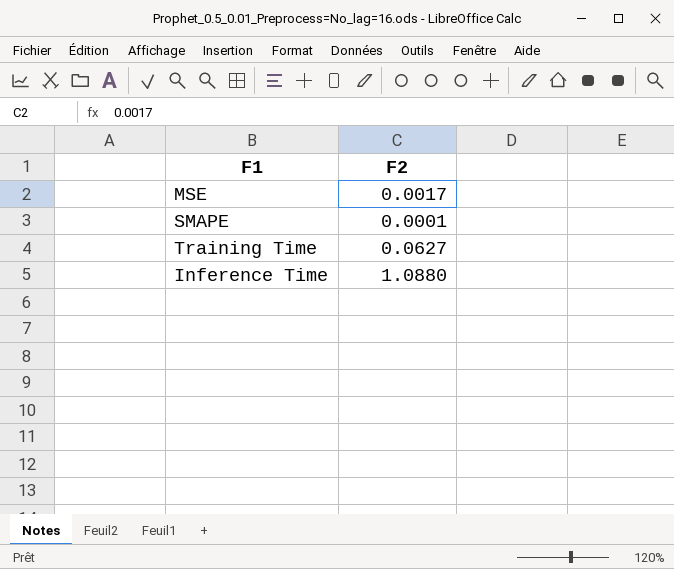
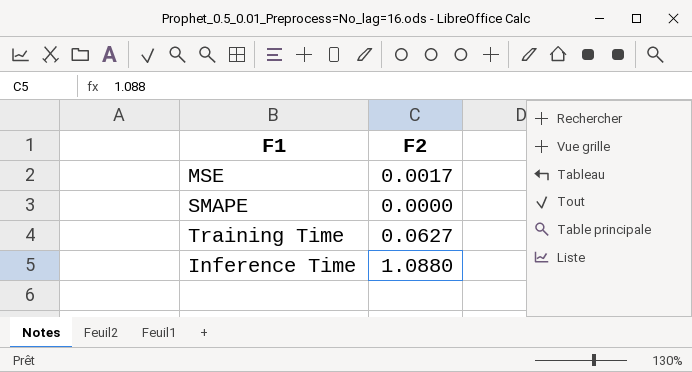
SMAPE | F2: 0.0001 -> 0.0000

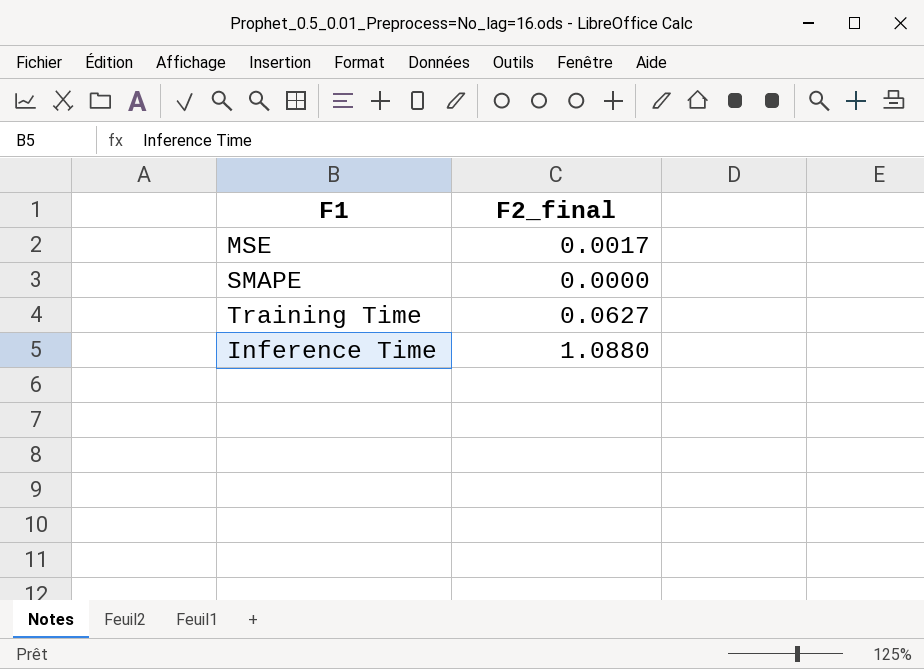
column name: F2 -> F2_final

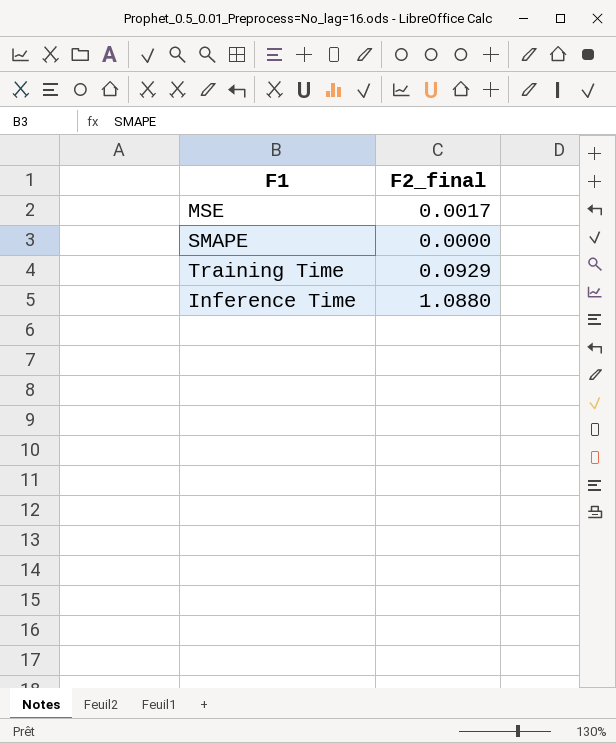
Training Time | F2_final: 0.0627 -> 0.0929

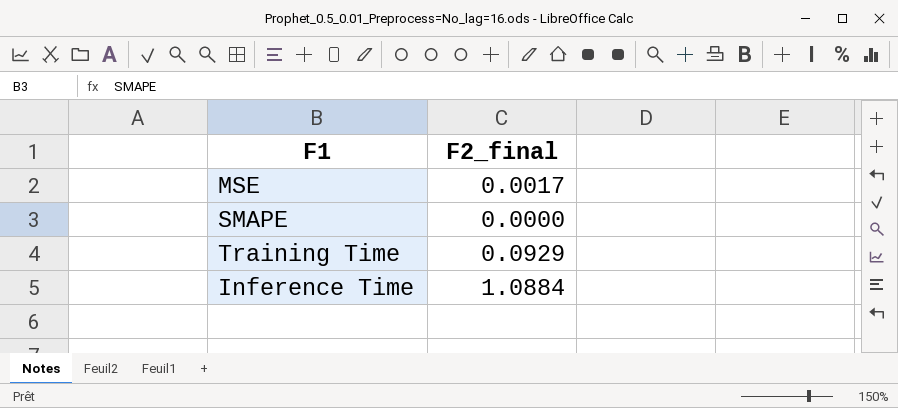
Inference Time | F2_final: 1.0880 -> 1.0884

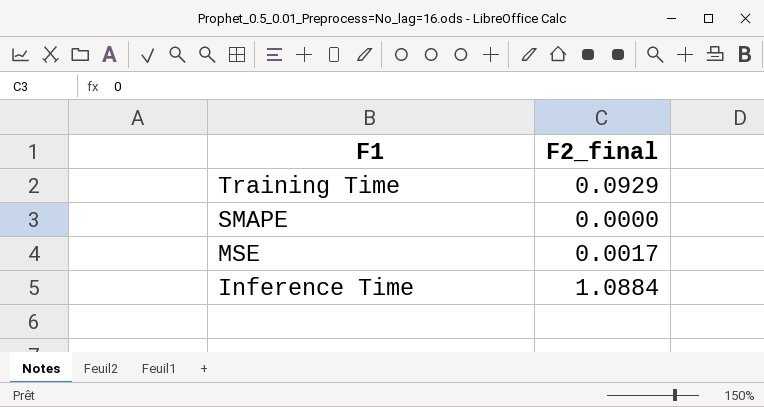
row order: none -> F1 descending

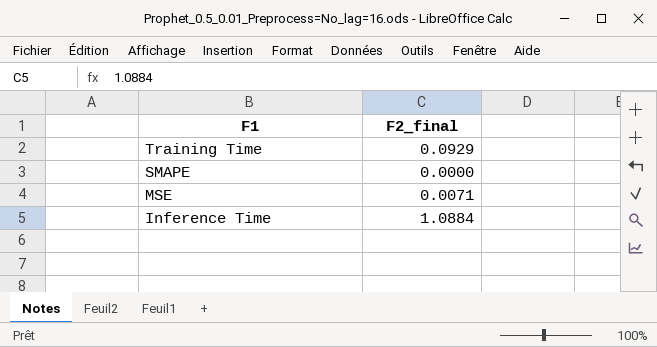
MSE | F2_final: 0.0017 -> 0.0071

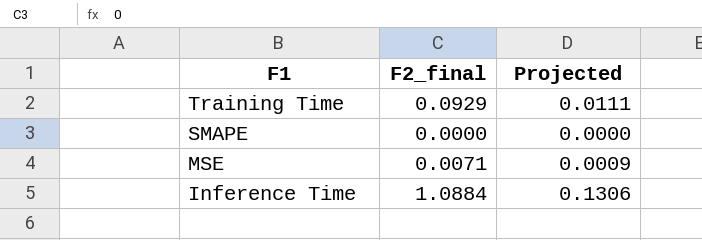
column Projected | formula: none -> [F2_final] * 0.12

